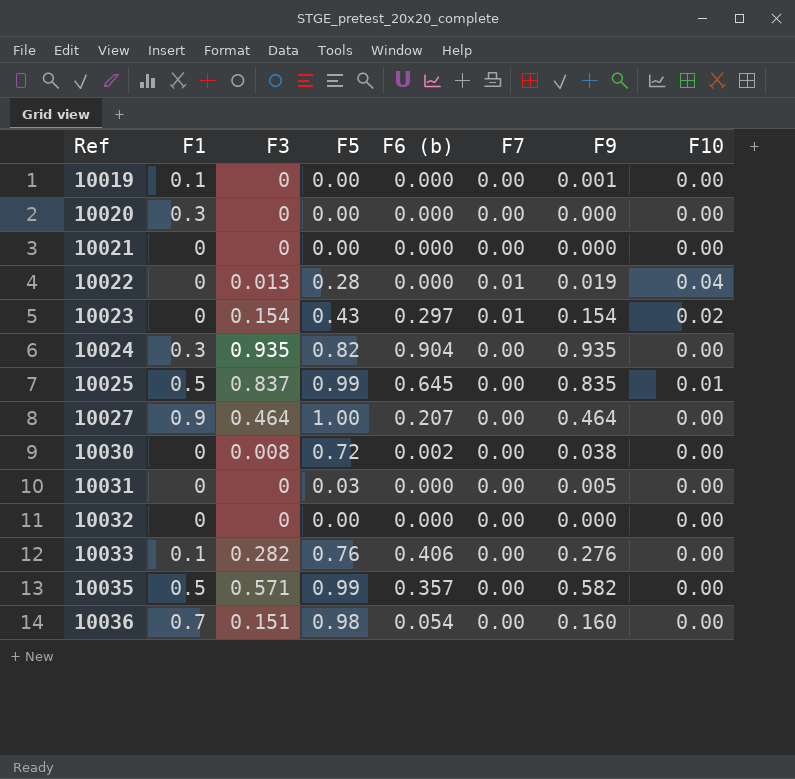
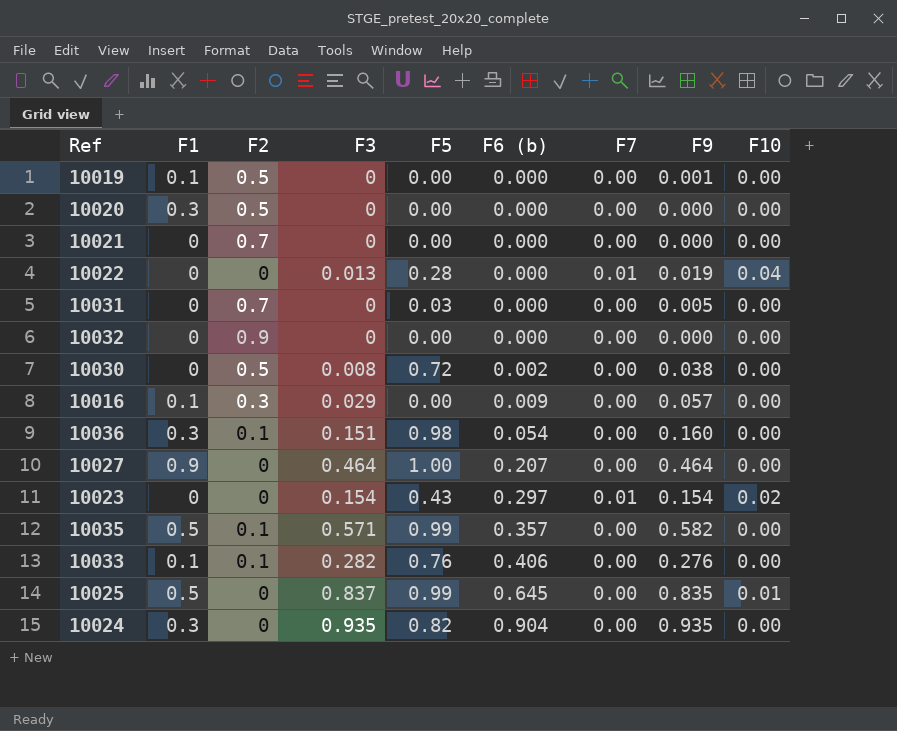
row order: Ref ascending -> F6 (b) ascending
column F2 | position: none -> 3
row 10016: none -> 0.1 | 0.3 | 0.029 | 0.00 | 0.009 | 0.00 | 0.057 | 0.00
10036 | F1: 0.7 -> 0.3

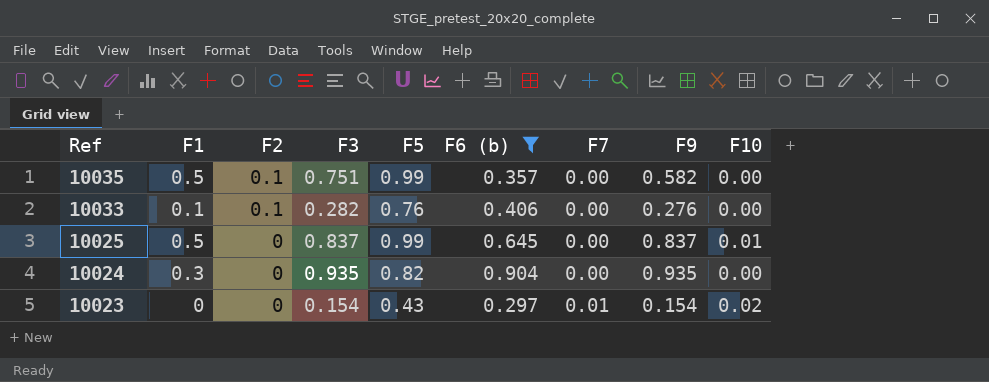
filter: none -> F6 (b) >= 0.297
row order: F6 (b) ascending -> Ref descending
10035 | F3: 0.571 -> 0.751
10025 | F9: 0.835 -> 0.837

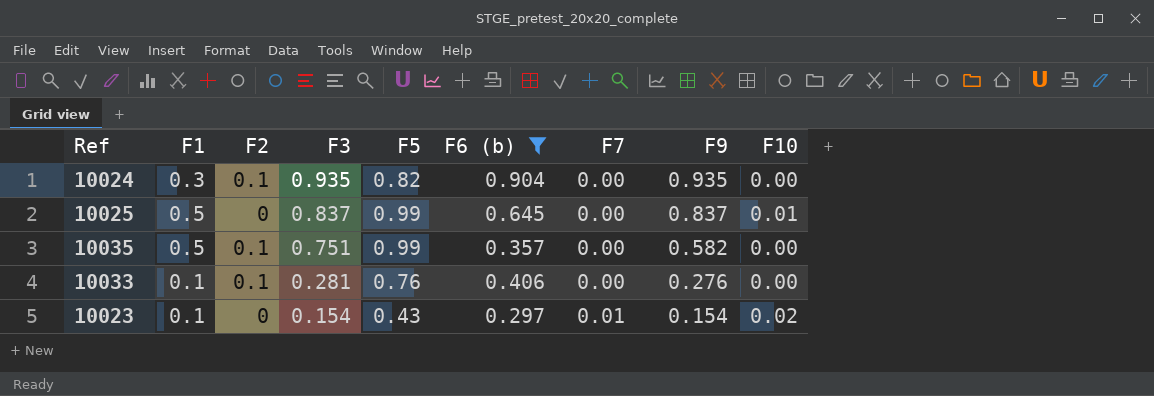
row order: Ref descending -> F3 descending
10024 | F2: 0 -> 0.1
10033 | F3: 0.282 -> 0.281
10023 | F1: 0 -> 0.1

